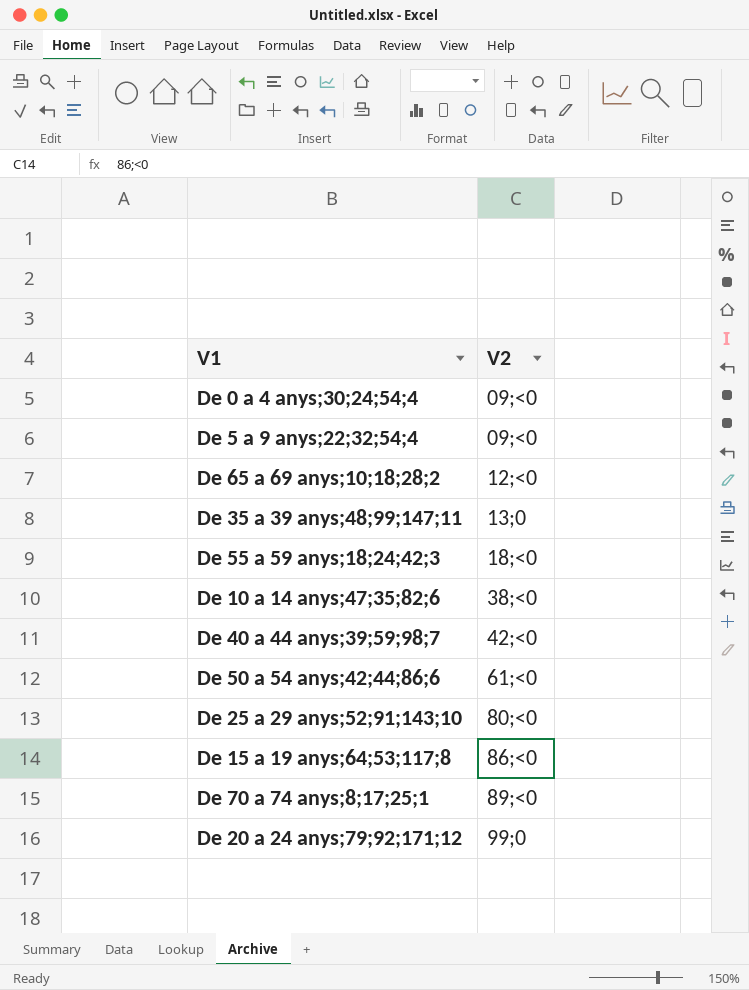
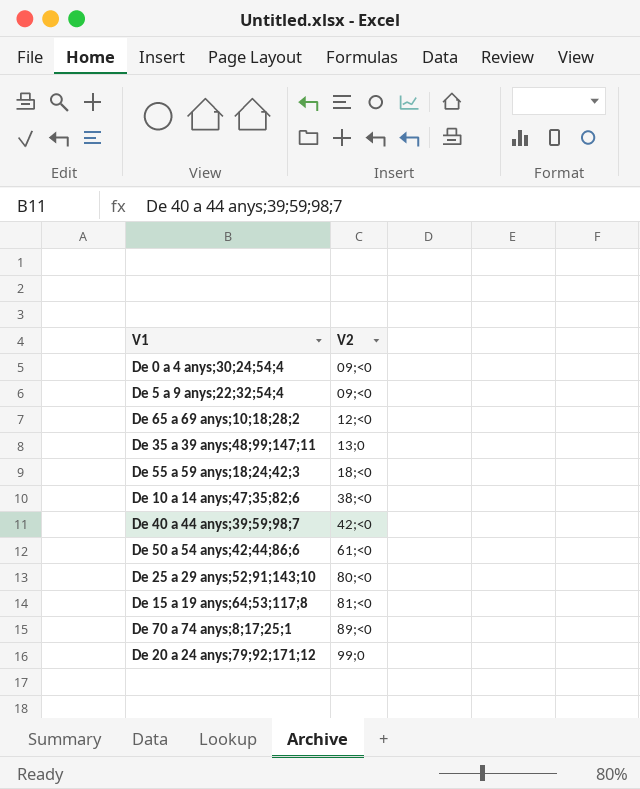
De 15 a 19 anys;64;53;117;8 | V2: 86;<0 -> 81;<0

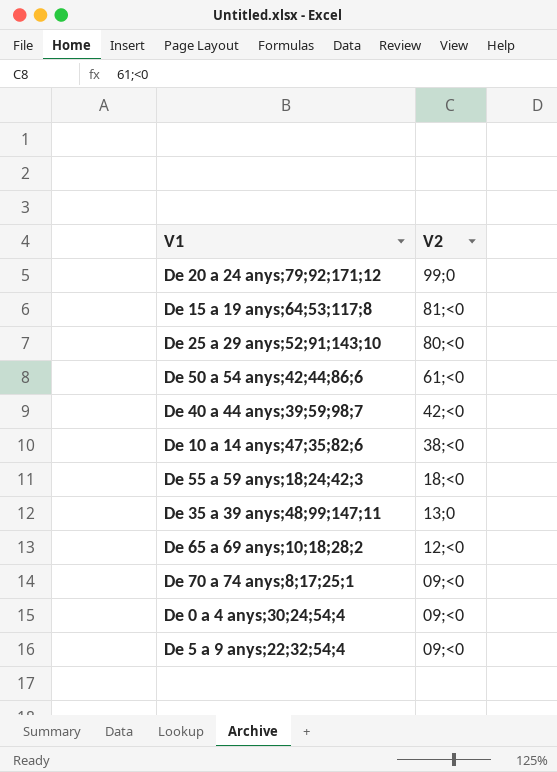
row order: V2 ascending -> V2 descending
De 70 a 74 anys;8;17;25;1 | V2: 89;<0 -> 09;<0

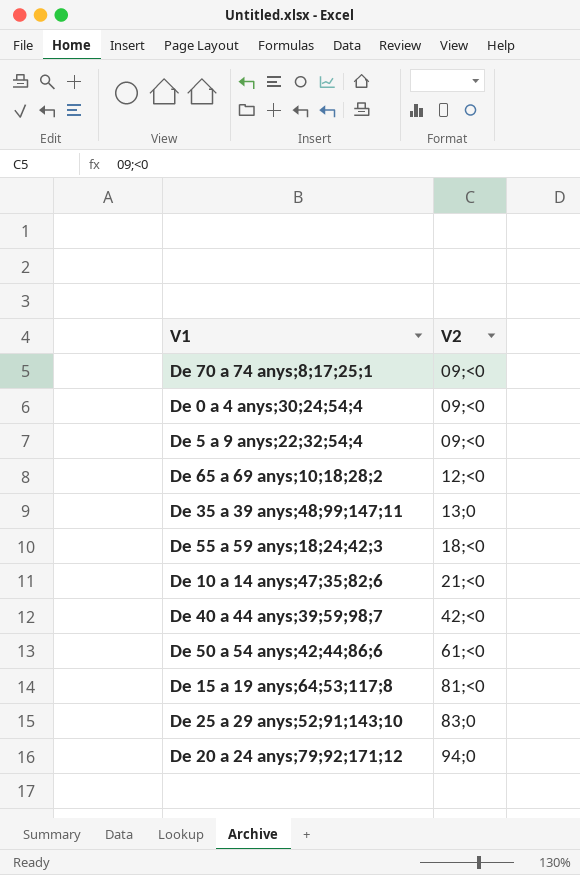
row order: V2 descending -> V2 ascending
De 10 a 14 anys;47;35;82;6 | V2: 38;<0 -> 21;<0
De 25 a 29 anys;52;91;143;10 | V2: 80;<0 -> 83;0
De 20 a 24 anys;79;92;171;12 | V2: 99;0 -> 94;0

